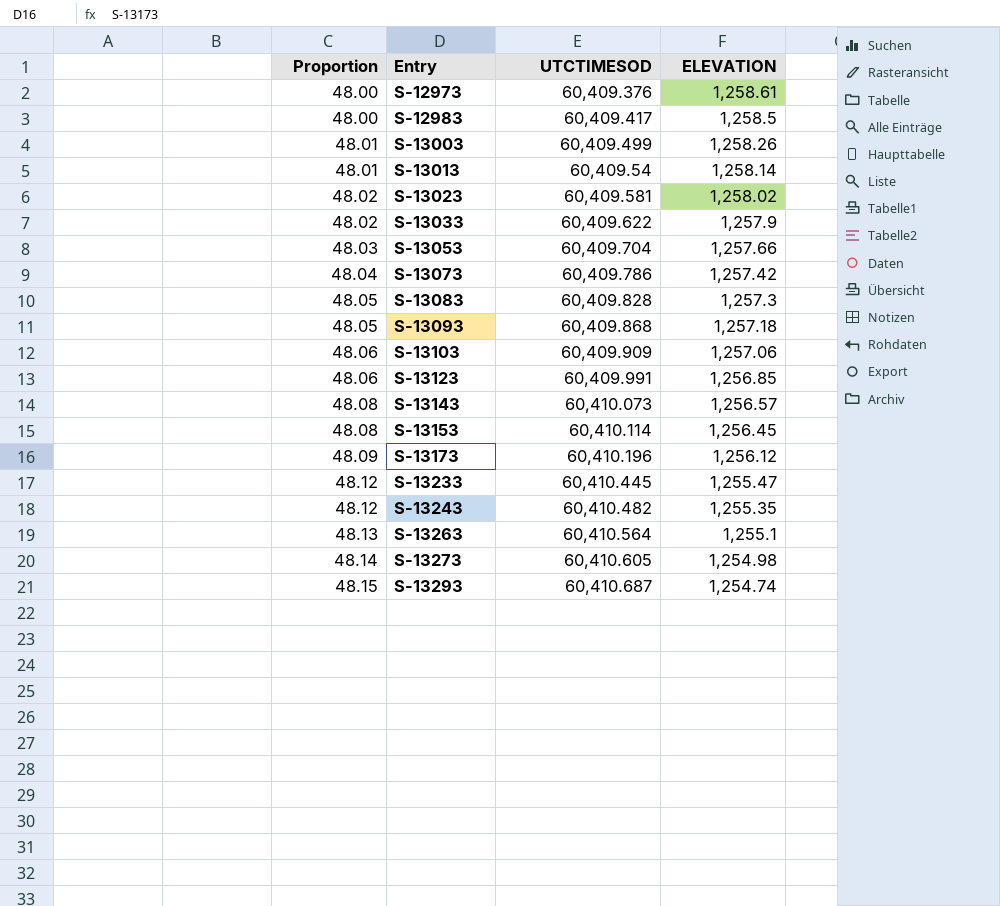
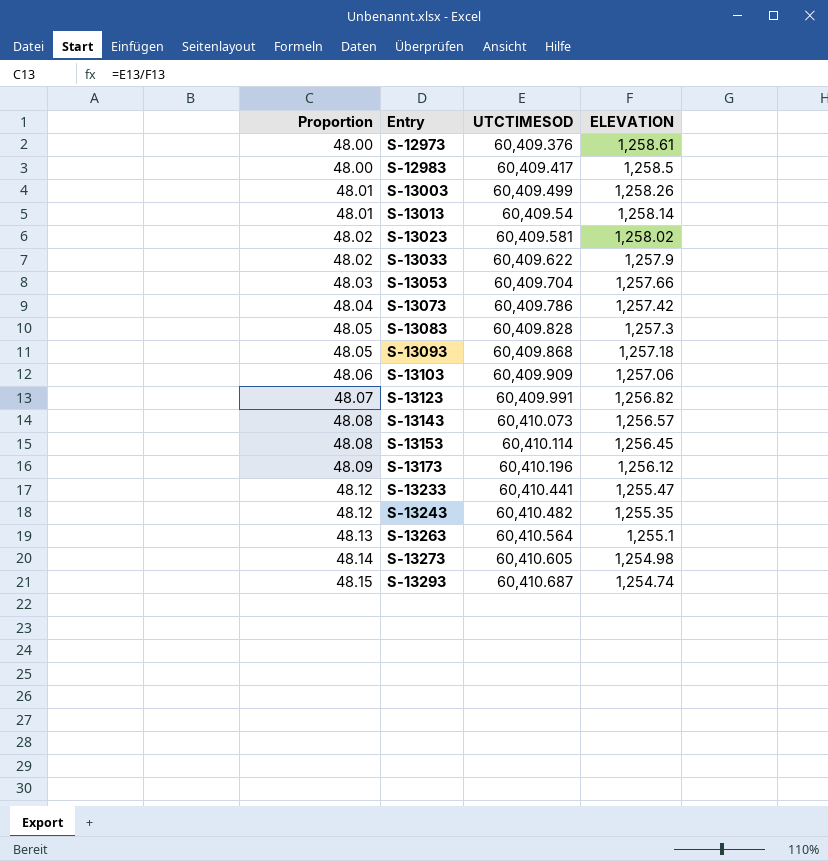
S-13123 | Proportion: 48.06 -> 48.07
S-13123 | ELEVATION: 1,256.85 -> 1,256.82
S-13233 | UTCTIMESOD: 60,410.445 -> 60,410.441

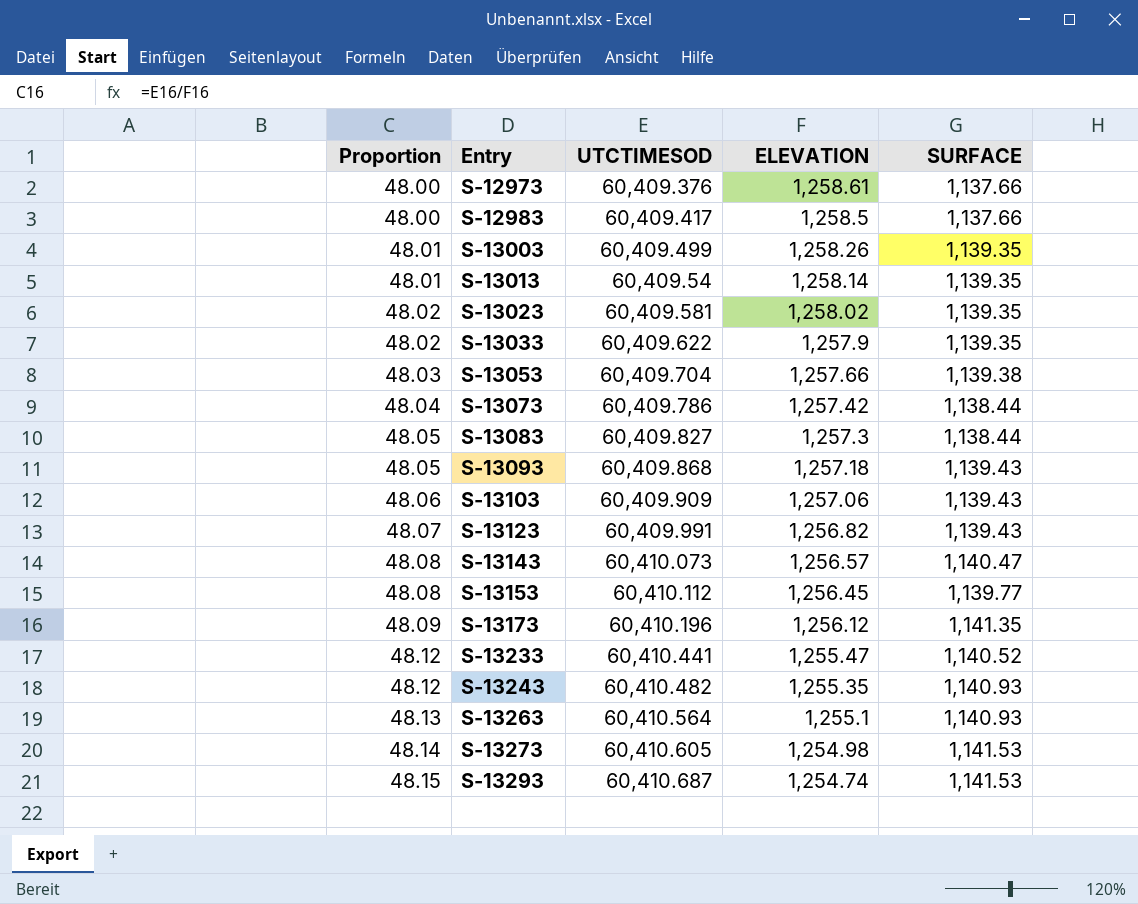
column SURFACE | position: none -> 5
S-13083 | UTCTIMESOD: 60,409.828 -> 60,409.827
S-13153 | UTCTIMESOD: 60,410.114 -> 60,410.112

